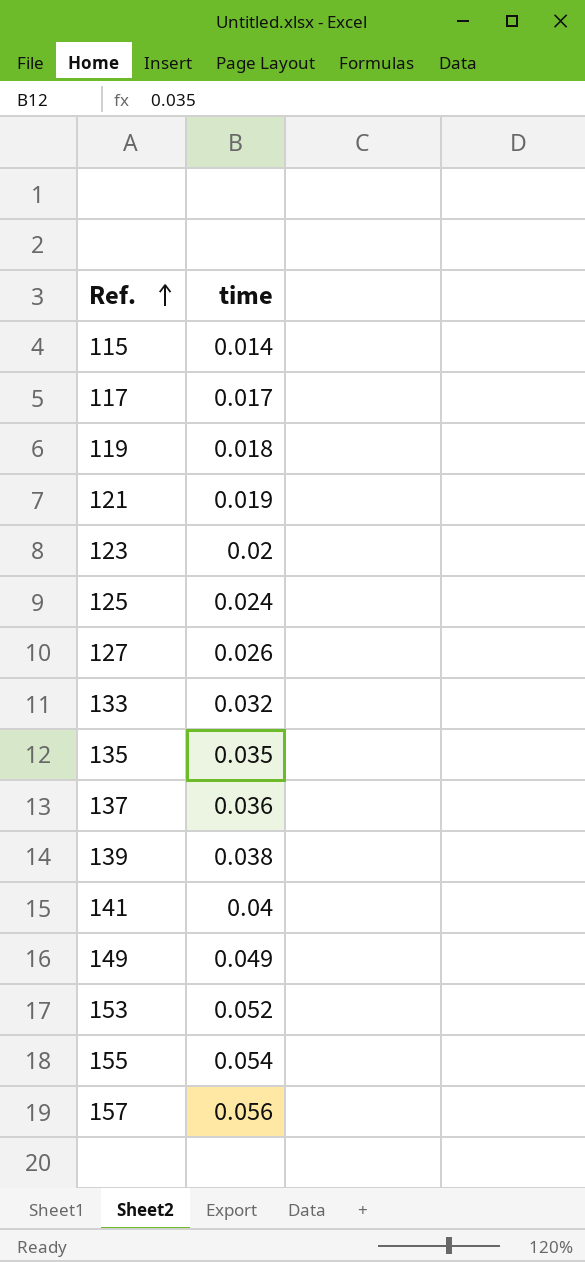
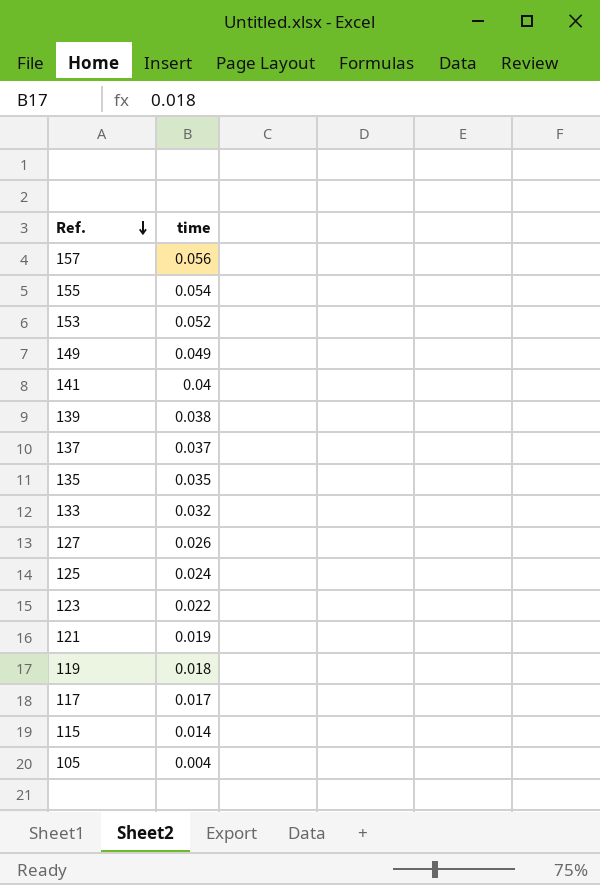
row order: Ref. ascending -> Ref. descending
137 | time: 0.036 -> 0.037
123 | time: 0.02 -> 0.022
row 105: none -> 0.004

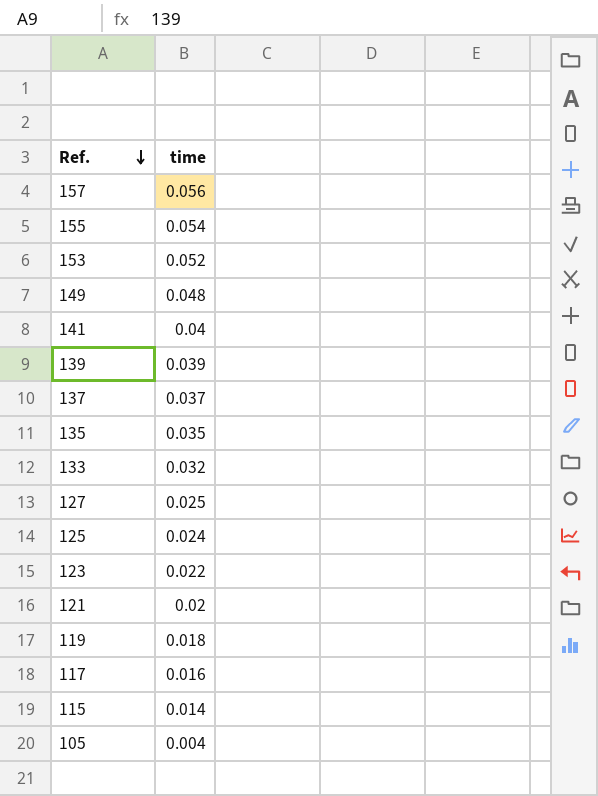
149 | time: 0.049 -> 0.048
139 | time: 0.038 -> 0.039
127 | time: 0.026 -> 0.025
121 | time: 0.019 -> 0.02
117 | time: 0.017 -> 0.016

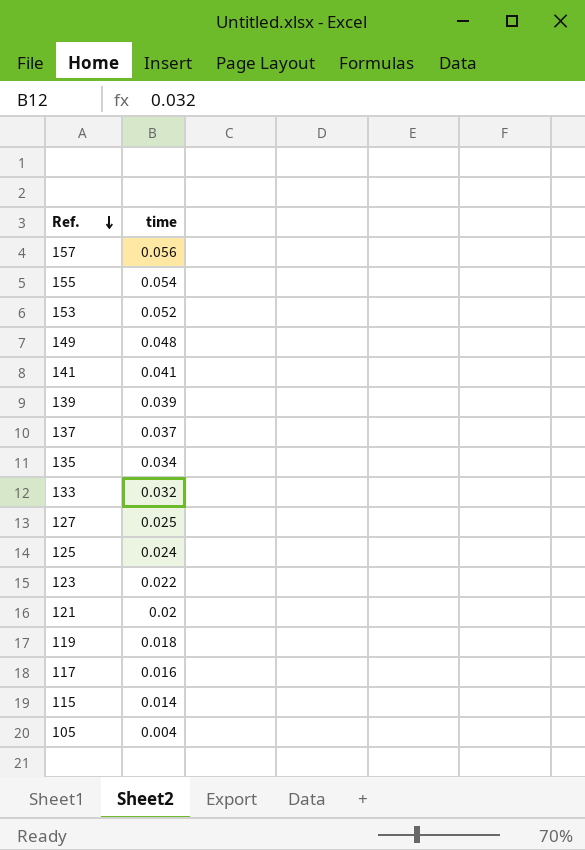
141 | time: 0.04 -> 0.041
135 | time: 0.035 -> 0.034

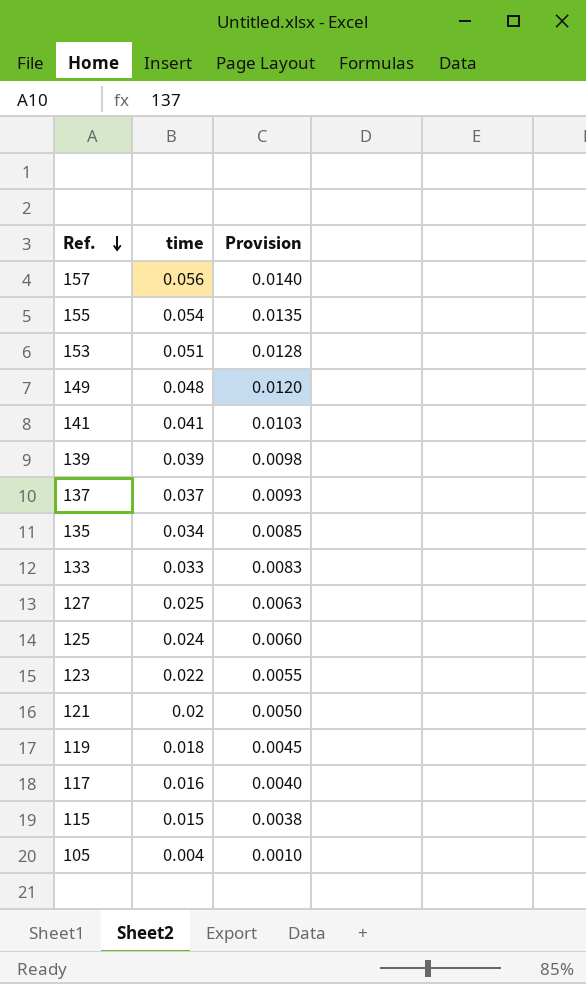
column Provision | formula: none -> [time] * 0.25
153 | time: 0.052 -> 0.051
133 | time: 0.032 -> 0.033
115 | time: 0.014 -> 0.015

